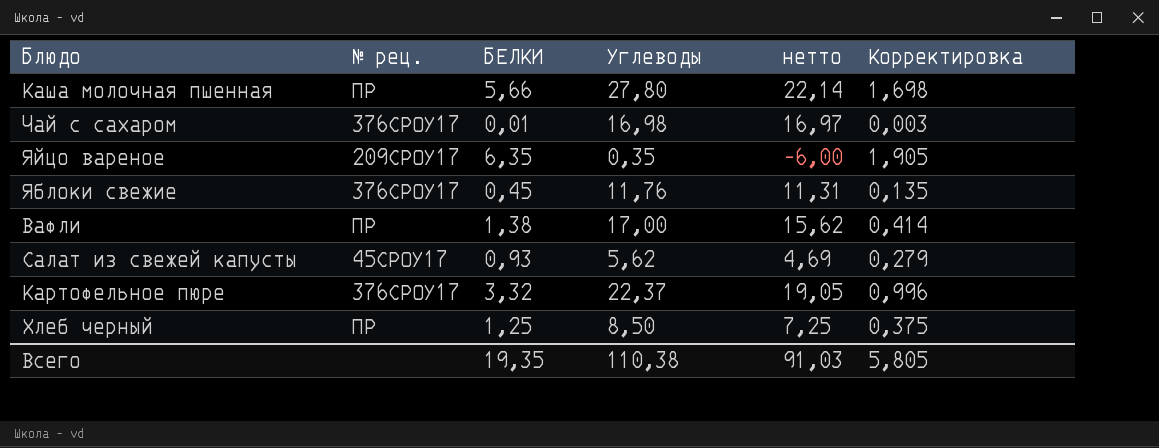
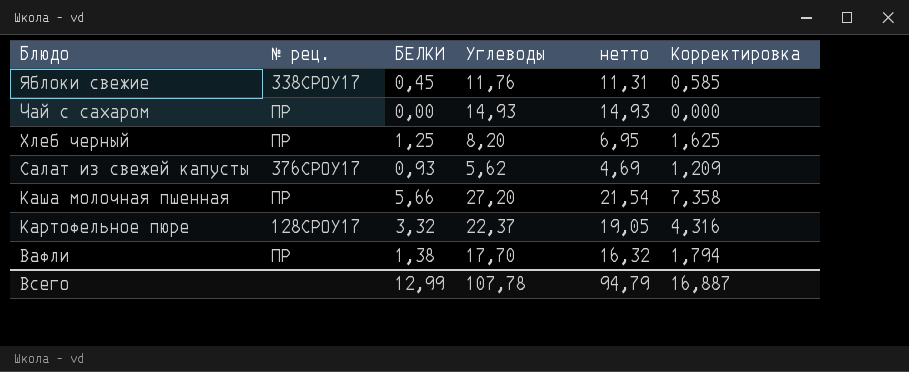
row order: none -> Блюдо descending
column Корректировка | formula: [БЕЛКИ] * 0,3 -> [БЕЛКИ] * 1,3
row Яйцо вареное: 209СРОУ17 | 6,35 | 0,35 | -6,00 | 1,905 -> none
Яблоки свежие | № рец.: 376СРОУ17 -> 338СРОУ17
Чай с сахаром | № рец.: 376СРОУ17 -> ПР
Чай с сахаром | БЕЛКИ: 0,01 -> 0,00
Чай с сахаром | Углеводы: 16,98 -> 14,93
Чай с сахаром | нетто: 16,97 -> 14,93
Хлеб черный | Углеводы: 8,50 -> 8,20
Хлеб черный | нетто: 7,25 -> 6,95
Салат из свежей капусты | № рец.: 45СРОУ17 -> 376СРОУ17
Каша молочная пшенная | Углеводы: 27,80 -> 27,20
Каша молочная пшенная | нетто: 22,14 -> 21,54
Картофельное пюре | № рец.: 376СРОУ17 -> 128СРОУ17
Вафли | Углеводы: 17,00 -> 17,70
Вафли | нетто: 15,62 -> 16,32
Всего | БЕЛКИ: 19,35 -> 12,99
Всего | Углеводы: 110,38 -> 107,78
Всего | нетто: 91,03 -> 94,79
Всего | Корректировка: 5,805 -> 16,887

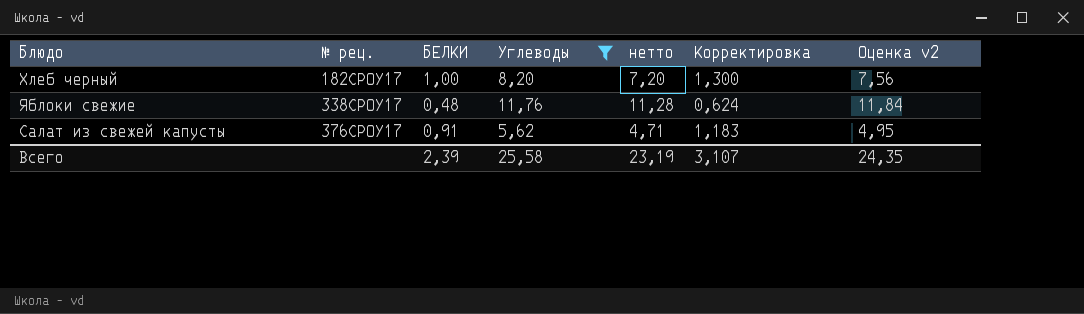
filter: none -> Углеводы <= 11,76
row order: Блюдо descending -> № рец. ascending
column Оценка v2 | formula: none -> [нетто] * 1,05
Хлеб черный | № рец.: ПР -> 182СРОУ17
Хлеб черный | БЕЛКИ: 1,25 -> 1,00
Хлеб черный | нетто: 6,95 -> 7,20
Хлеб черный | Корректировка: 1,625 -> 1,300
Яблоки свежие | БЕЛКИ: 0,45 -> 0,48
Яблоки свежие | нетто: 11,31 -> 11,28
Яблоки свежие | Корректировка: 0,585 -> 0,624
Салат из свежей капусты | БЕЛКИ: 0,93 -> 0,91
Салат из свежей капусты | нетто: 4,69 -> 4,71
Салат из свежей капусты | Корректировка: 1,209 -> 1,183
Всего | БЕЛКИ: 12,99 -> 2,39
Всего | Углеводы: 107,78 -> 25,58
Всего | нетто: 94,79 -> 23,19
Всего | Корректировка: 16,887 -> 3,107

